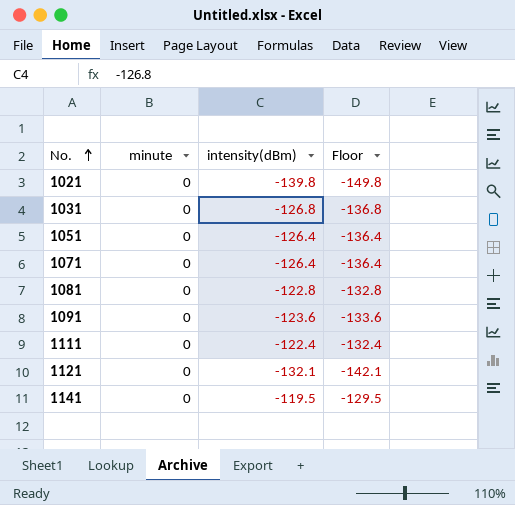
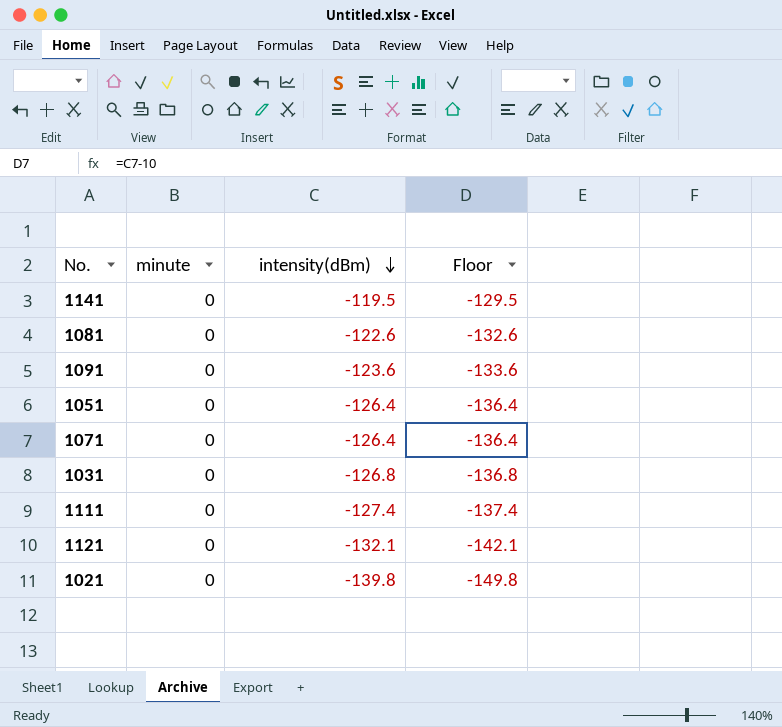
row order: No. ascending -> intensity(dBm) descending
1081 | intensity(dBm): -122.8 -> -122.6
1081 | Floor: -132.8 -> -132.6
1111 | intensity(dBm): -122.4 -> -127.4
1111 | Floor: -132.4 -> -137.4

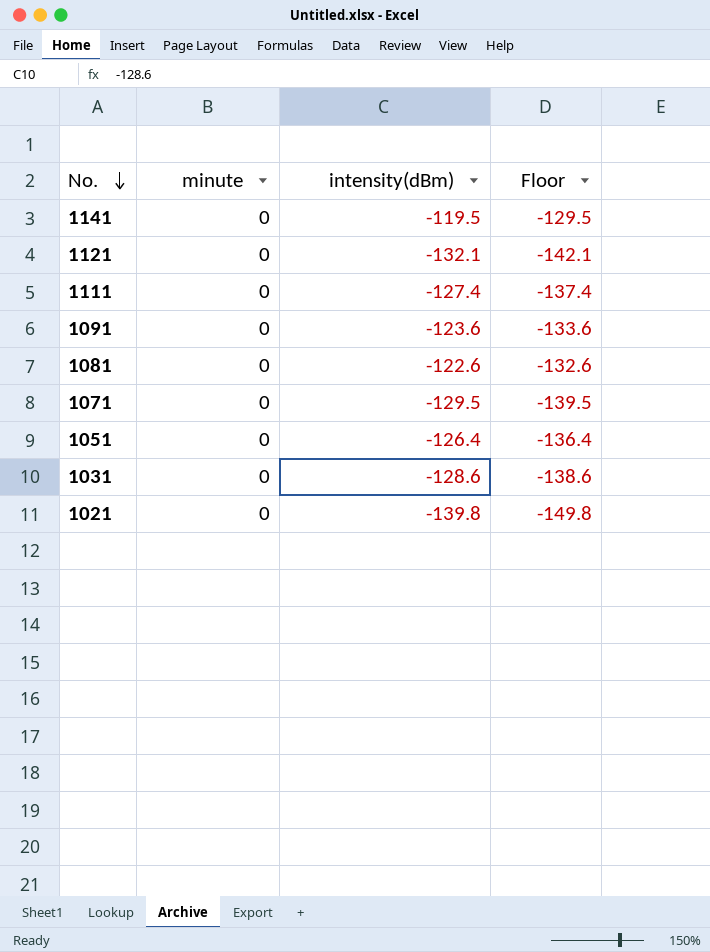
row order: intensity(dBm) descending -> No. descending
1071 | intensity(dBm): -126.4 -> -129.5
1071 | Floor: -136.4 -> -139.5
1031 | intensity(dBm): -126.8 -> -128.6
1031 | Floor: -136.8 -> -138.6

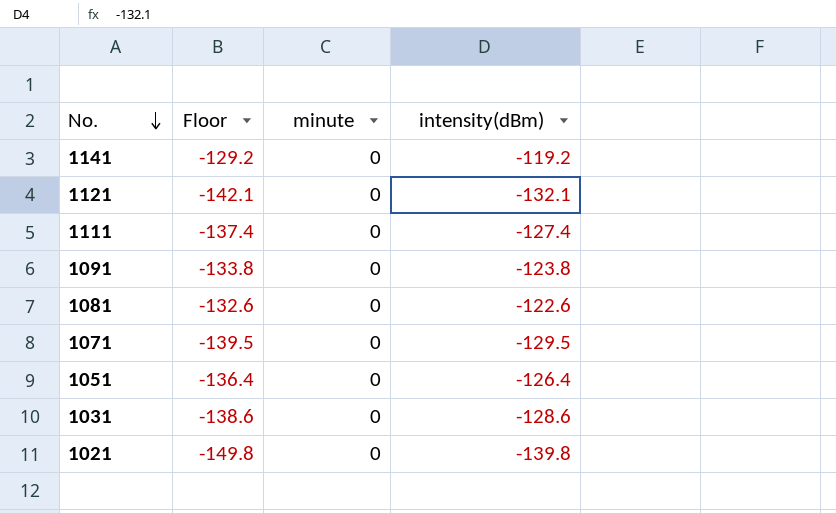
column Floor | position: 4 -> 2
1141 | Floor: -129.5 -> -129.2
1141 | intensity(dBm): -119.5 -> -119.2
1091 | Floor: -133.6 -> -133.8
1091 | intensity(dBm): -123.6 -> -123.8

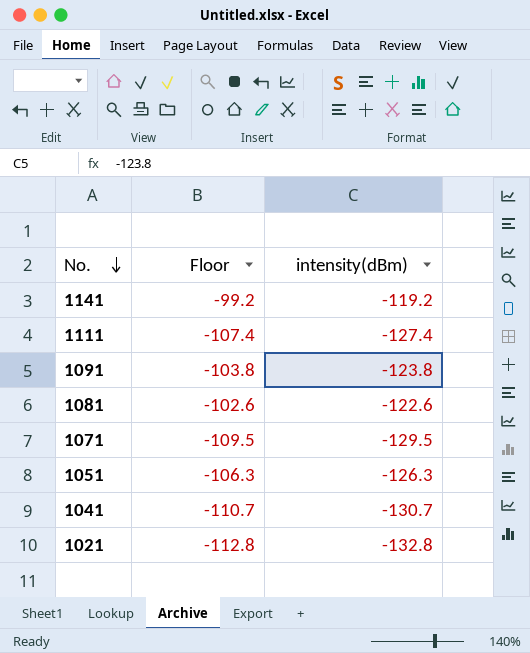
column minute | position: 3 -> none
column Floor | formula: [intensity(dBm)] - 10 -> [intensity(dBm)] + 20
row 1121: -142.1 | 0 | -132.1 -> none
row 1031: -138.6 | 0 | -128.6 -> none
1051 | intensity(dBm): -126.4 -> -126.3
row 1041: none -> -110.7 | -130.7
1021 | intensity(dBm): -139.8 -> -132.8

